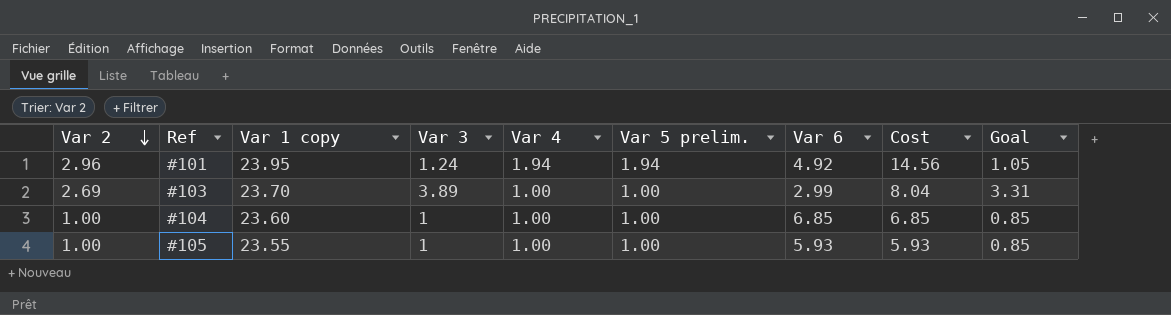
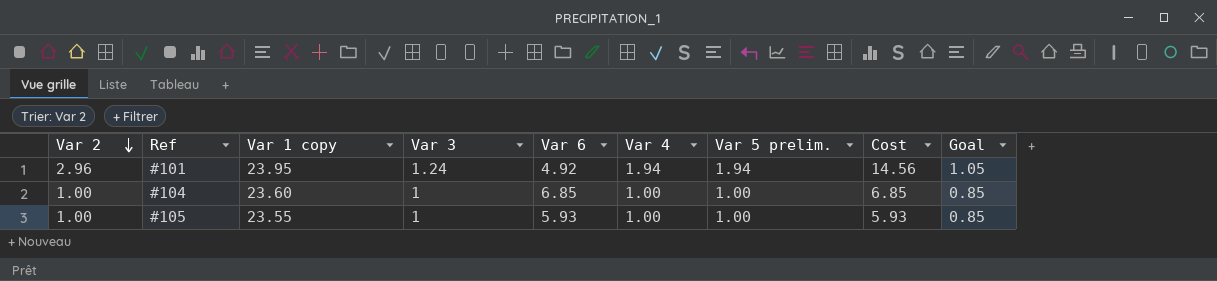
column Var 6 | position: 7 -> 5
row #103: 2.69 | 23.70 | 3.89 | 1.00 | 1.00 | 2.99 | 8.04 | 3.31 -> none

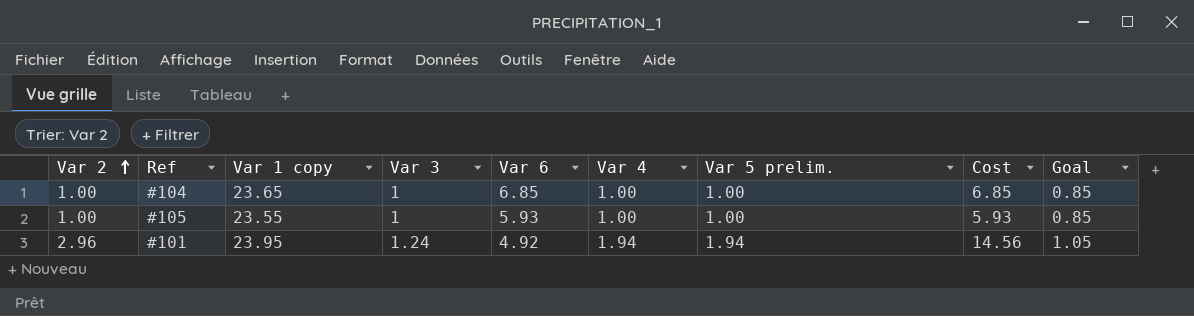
row order: Var 2 descending -> Var 2 ascending
#104 | Var 1 copy: 23.60 -> 23.65

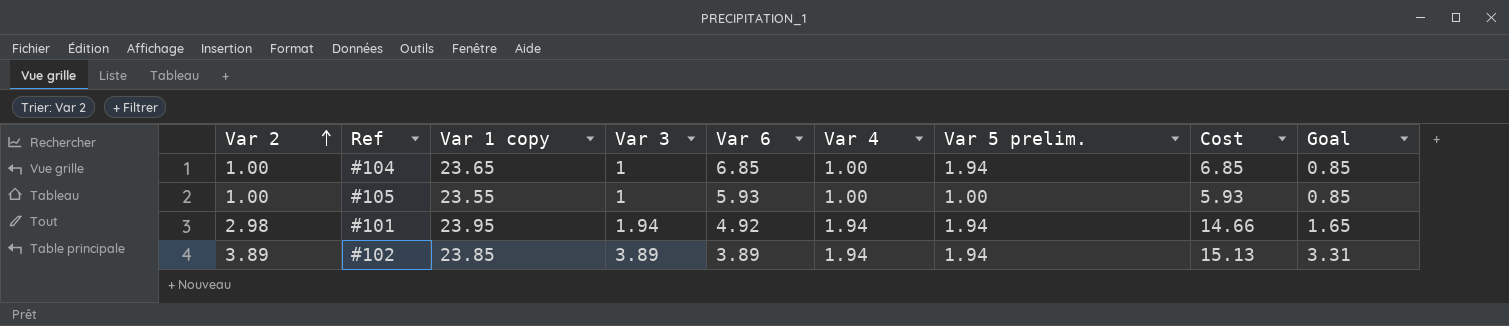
#104 | Var 5 prelim.: 1.00 -> 1.94
#101 | Var 2: 2.96 -> 2.98
#101 | Var 3: 1.24 -> 1.94
#101 | Cost: 14.56 -> 14.66
#101 | Goal: 1.05 -> 1.65
row #102: none -> 3.89 | 23.85 | 3.89 | 3.89 | 1.94 | 1.94 | 15.13 | 3.31

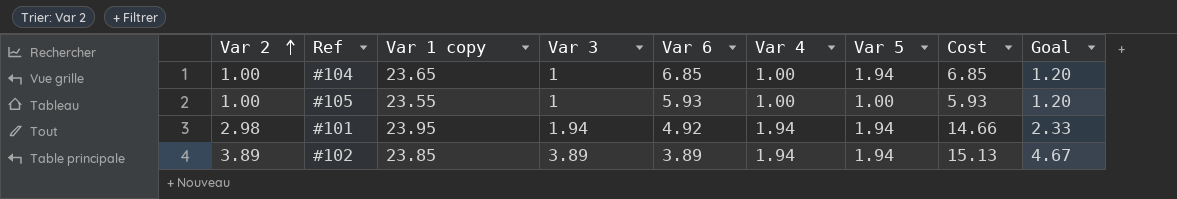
column name: Var 5 prelim. -> Var 5
column Goal | formula: [Var 3] * 0.85 -> [Var 3] * 1.2

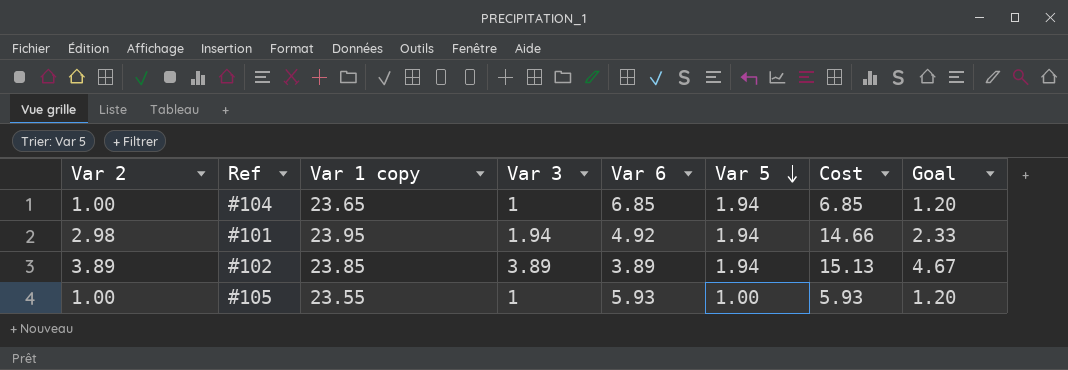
row order: Var 2 ascending -> Var 5 descending
column Var 4 | position: 6 -> none

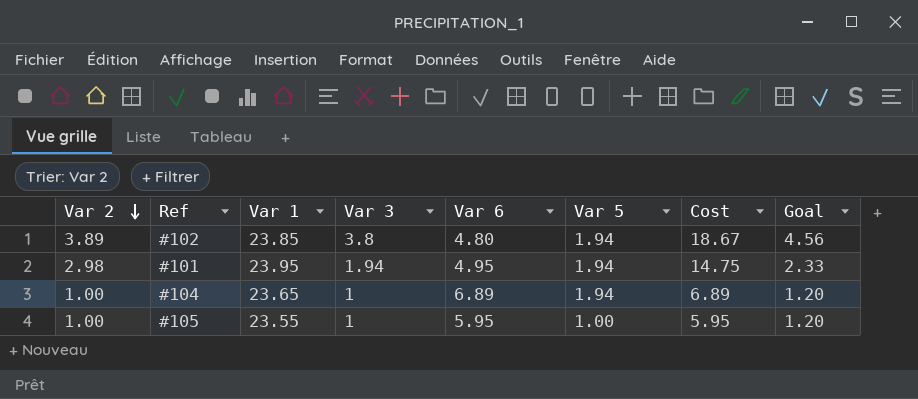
row order: Var 5 descending -> Var 2 descending
column name: Var 1 copy -> Var 1
#102 | Var 3: 3.89 -> 3.8
#102 | Var 6: 3.89 -> 4.80
#102 | Cost: 15.13 -> 18.67
#102 | Goal: 4.67 -> 4.56
#101 | Var 6: 4.92 -> 4.95
#101 | Cost: 14.66 -> 14.75
#104 | Var 6: 6.85 -> 6.89
#104 | Cost: 6.85 -> 6.89
#105 | Var 6: 5.93 -> 5.95
#105 | Cost: 5.93 -> 5.95

